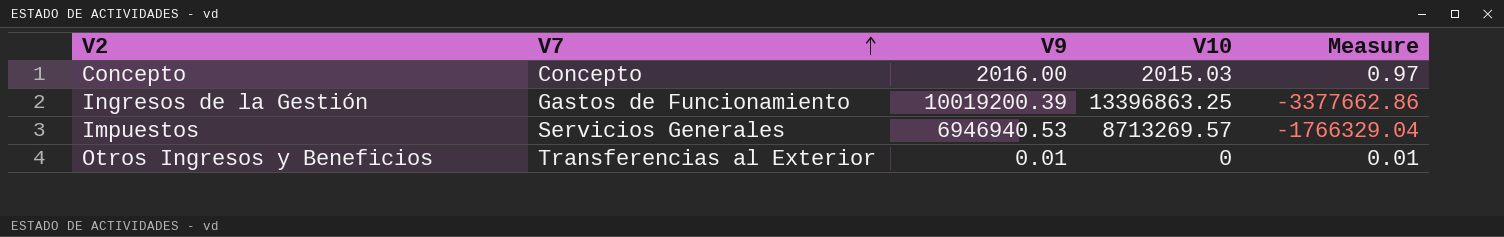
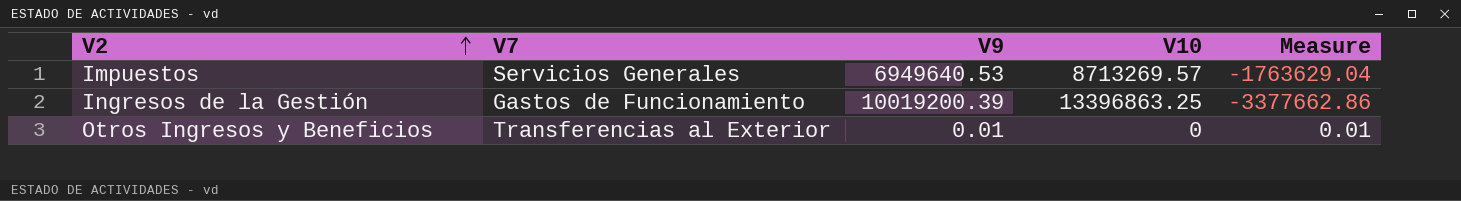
row order: V7 ascending -> V2 ascending
row Concepto: Concepto | 2016.00 | 2015.03 | 0.97 -> none
Impuestos | V9: 6946940.53 -> 6949640.53
Impuestos | Measure: -1766329.04 -> -1763629.04

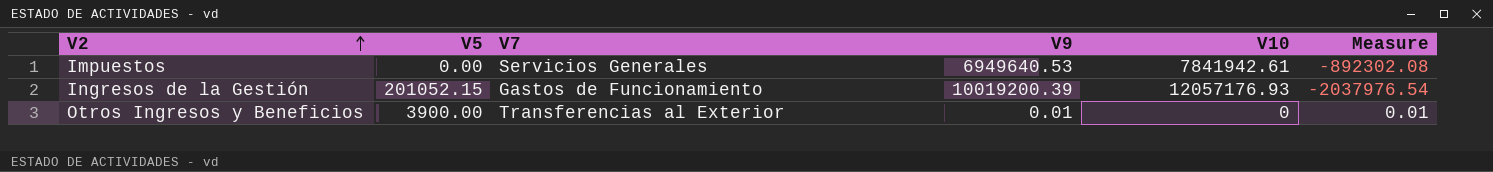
column V5 | position: none -> 2
Impuestos | V10: 8713269.57 -> 7841942.61
Impuestos | Measure: -1763629.04 -> -892302.08
Ingresos de la Gestión | V10: 13396863.25 -> 12057176.93
Ingresos de la Gestión | Measure: -3377662.86 -> -2037976.54

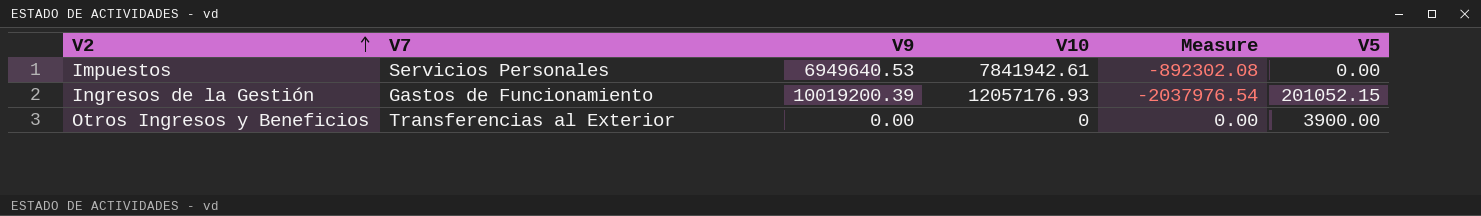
column V5 | position: 2 -> 6
Impuestos | V7: Servicios Generales -> Servicios Personales
Otros Ingresos y Beneficios | V9: 0.01 -> 0.00
Otros Ingresos y Beneficios | Measure: 0.01 -> 0.00

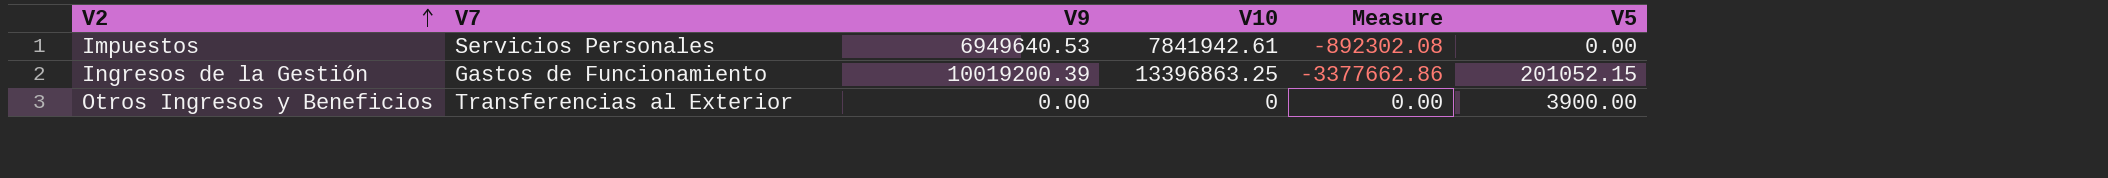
Ingresos de la Gestión | V10: 12057176.93 -> 13396863.25
Ingresos de la Gestión | Measure: -2037976.54 -> -3377662.86

